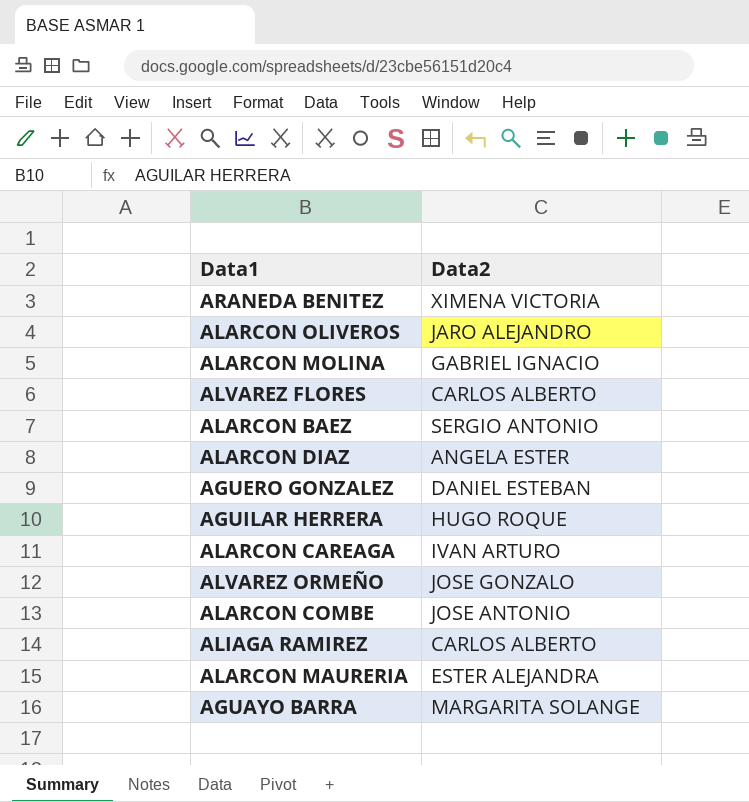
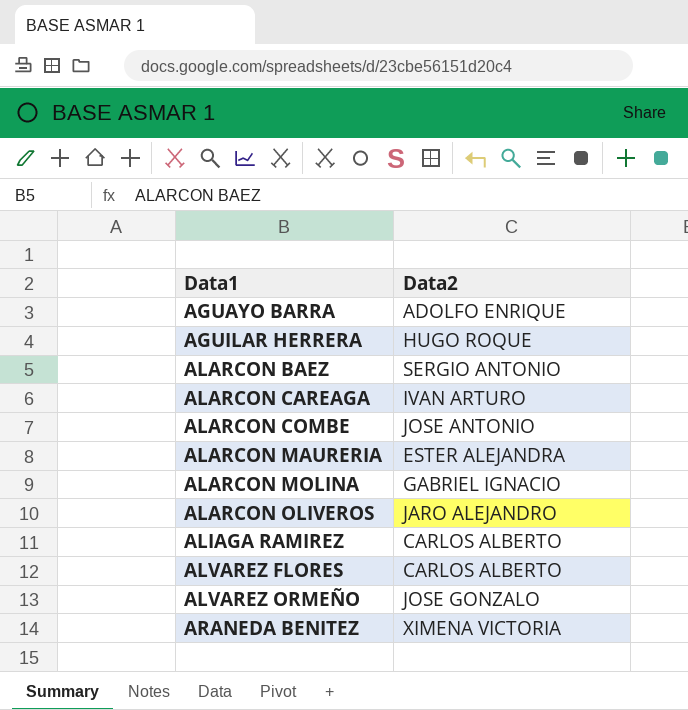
row order: none -> Data1 ascending
row ALARCON DIAZ: ANGELA ESTER -> none
row AGUERO GONZALEZ: DANIEL ESTEBAN -> none
AGUAYO BARRA | Data2: MARGARITA SOLANGE -> ADOLFO ENRIQUE

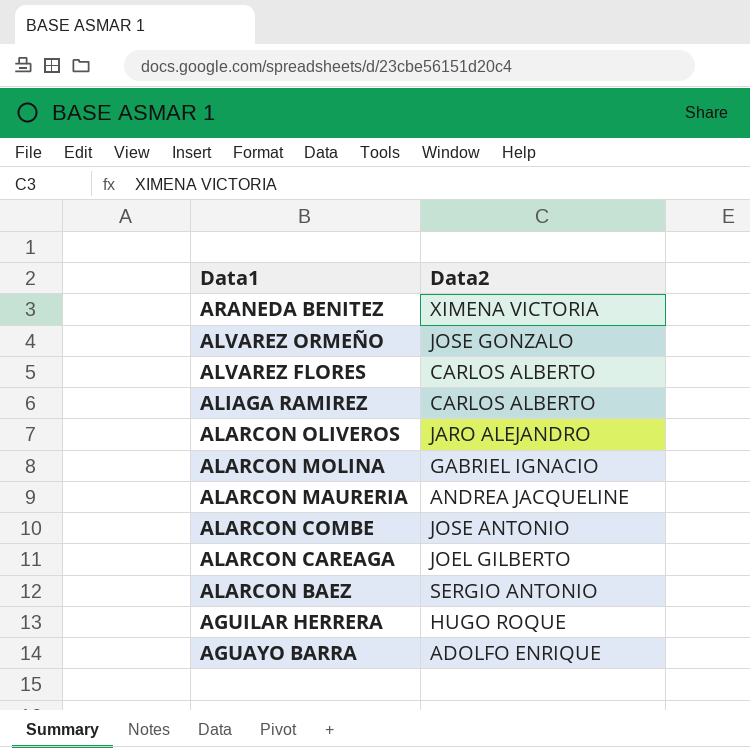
row order: Data1 ascending -> Data1 descending
ALARCON MAURERIA | Data2: ESTER ALEJANDRA -> ANDREA JACQUELINE
ALARCON CAREAGA | Data2: IVAN ARTURO -> JOEL GILBERTO

